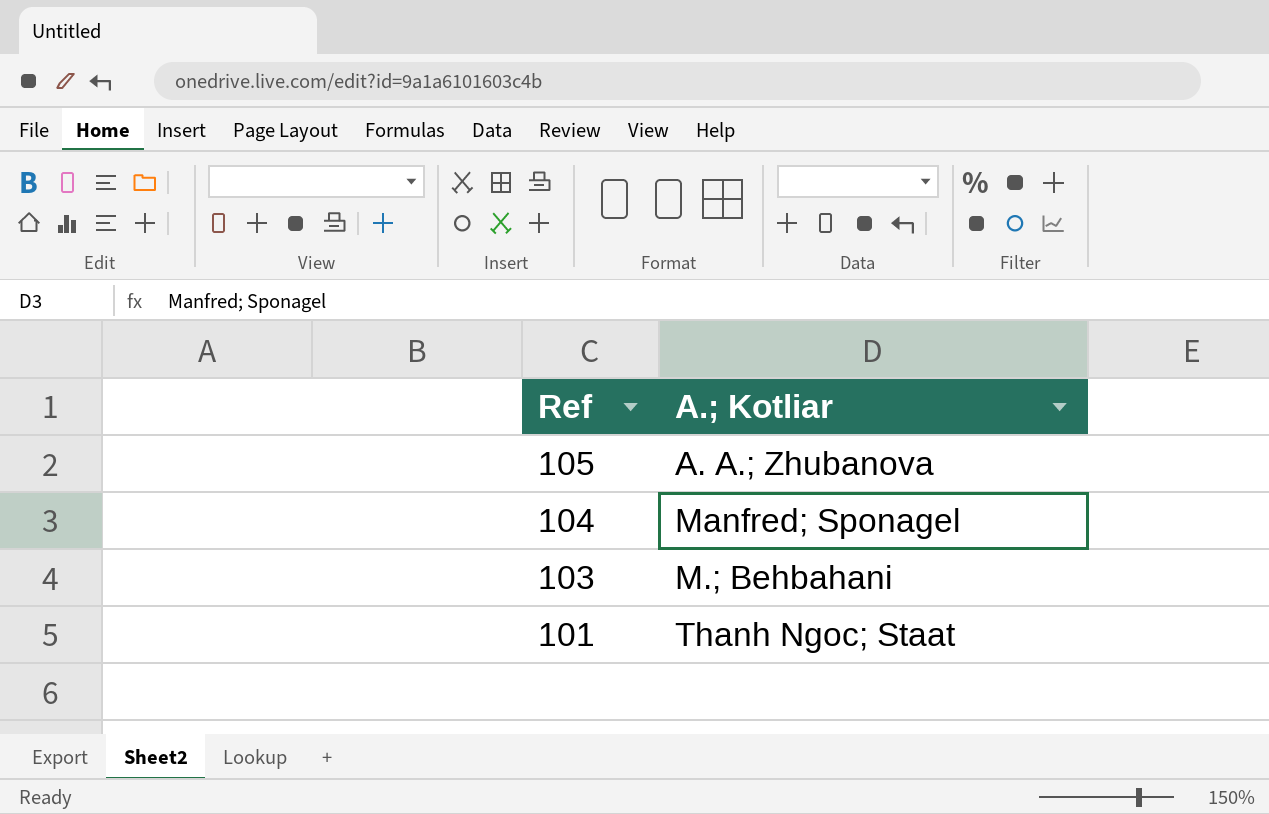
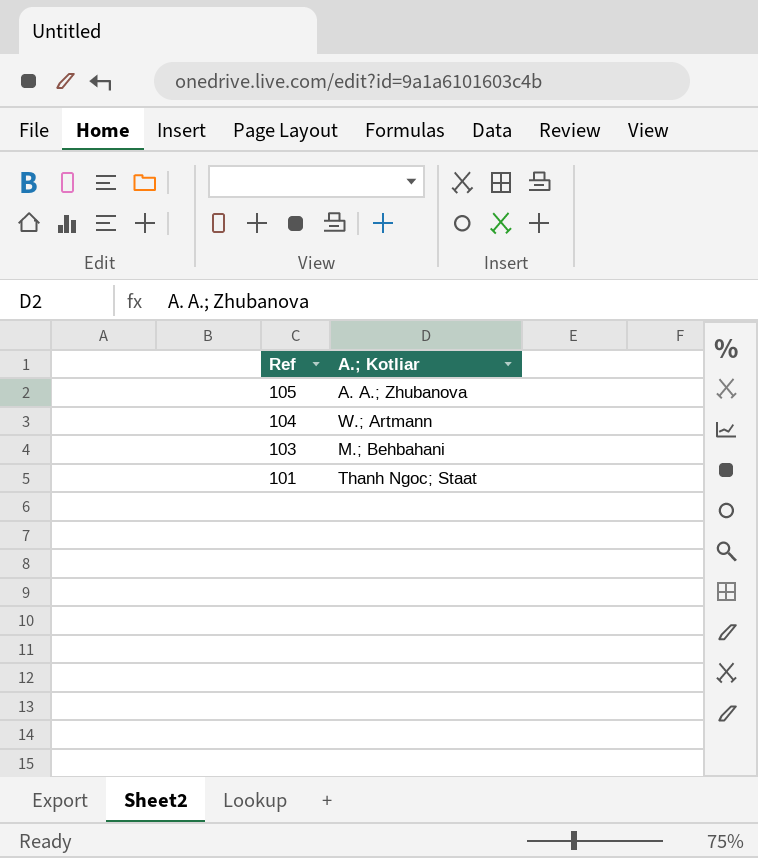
104 | A.; Kotliar: Manfred; Sponagel -> W.; Artmann

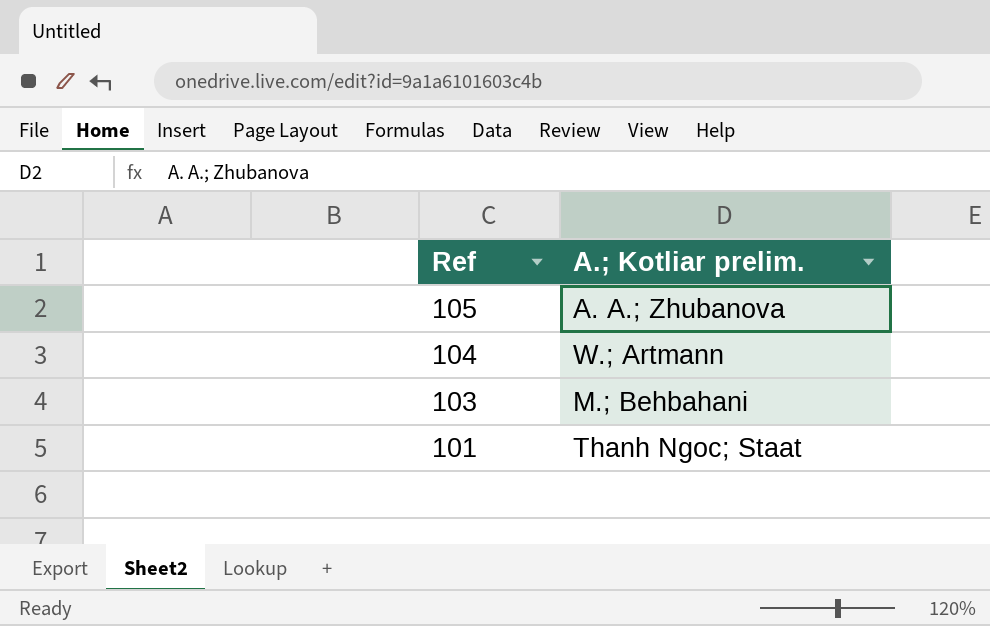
column name: A.; Kotliar -> A.; Kotliar prelim.

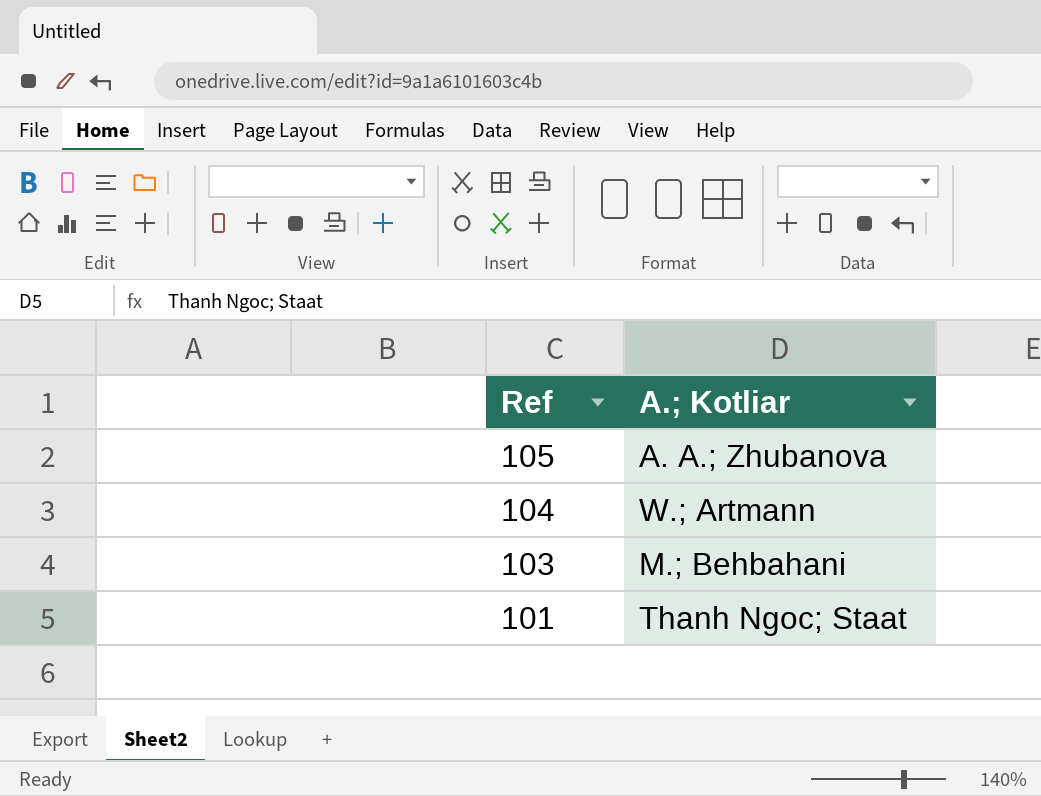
column name: A.; Kotliar prelim. -> A.; Kotliar

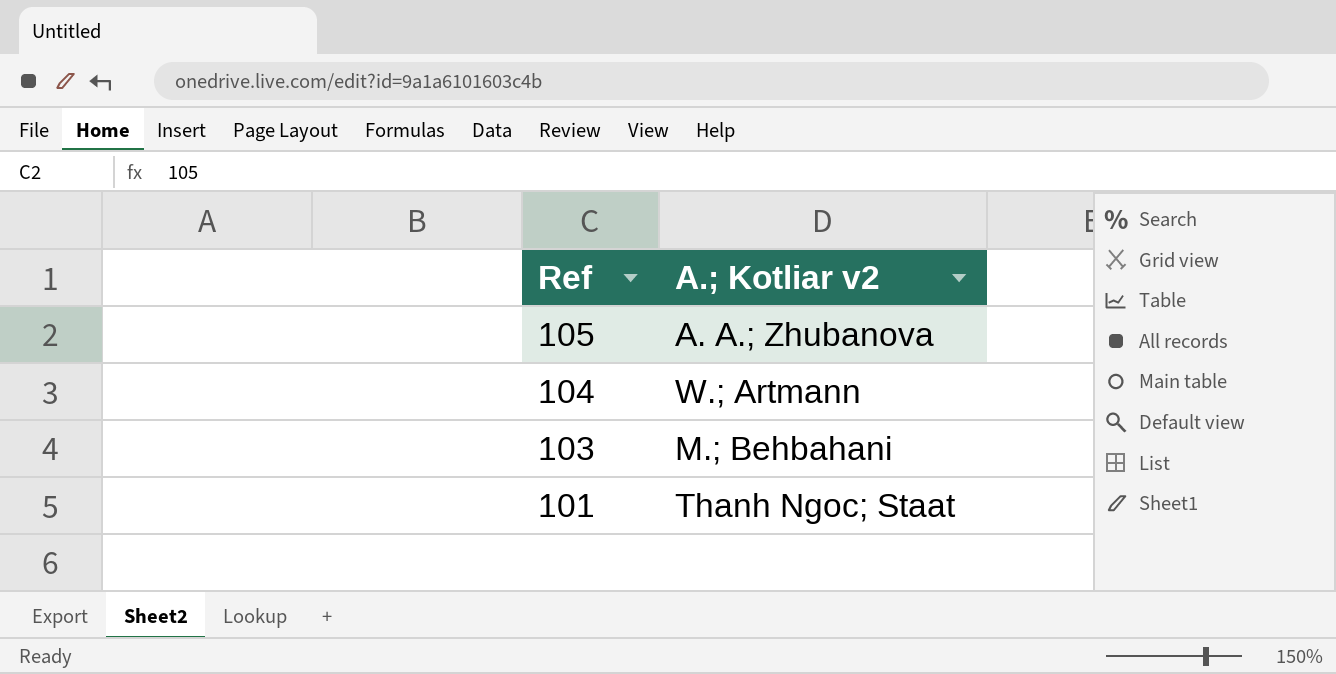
column name: A.; Kotliar -> A.; Kotliar v2

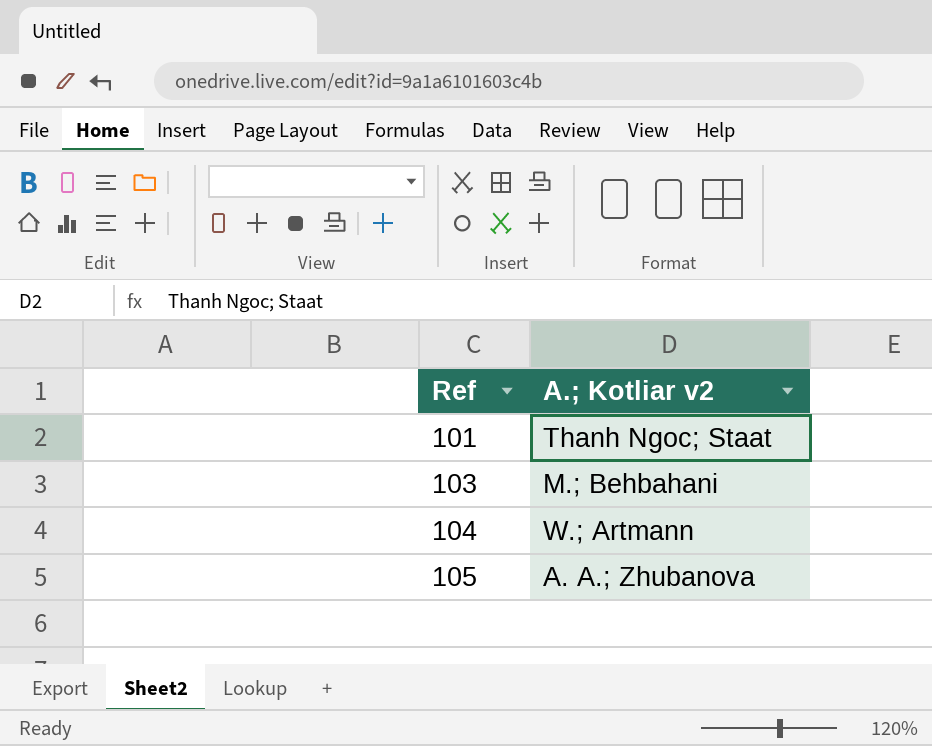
row order: Ref descending -> Ref ascending

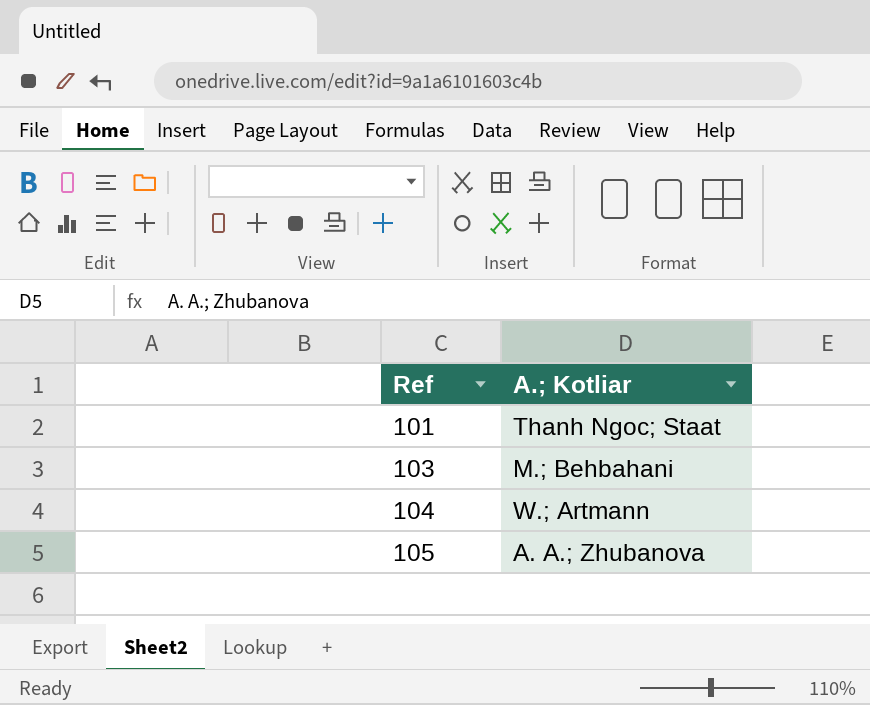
column name: A.; Kotliar v2 -> A.; Kotliar

